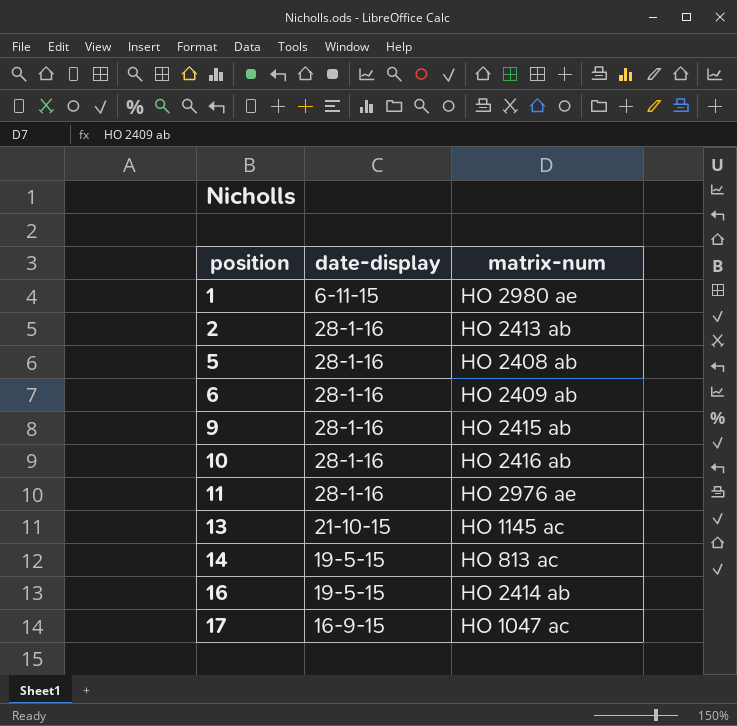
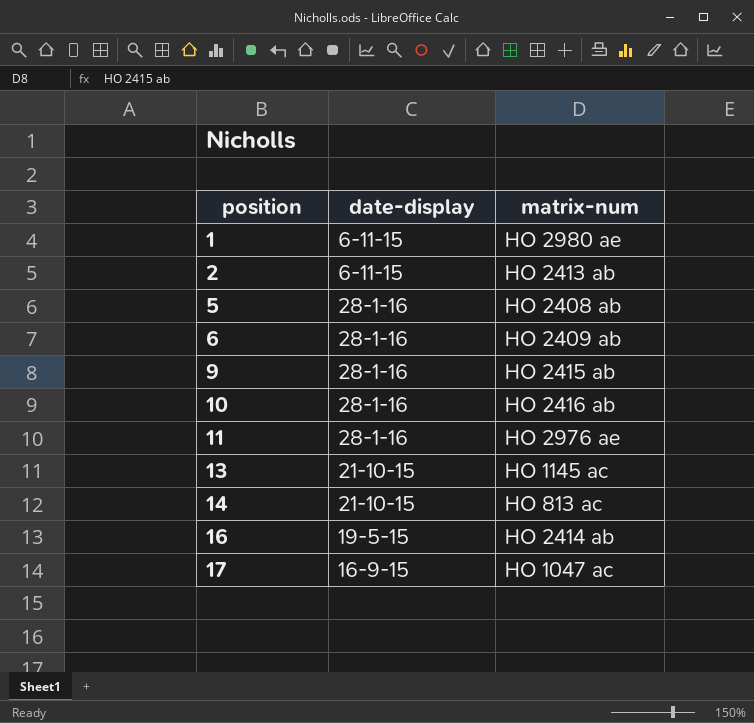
2 | date-display: 28-1-16 -> 6-11-15
14 | date-display: 19-5-15 -> 21-10-15

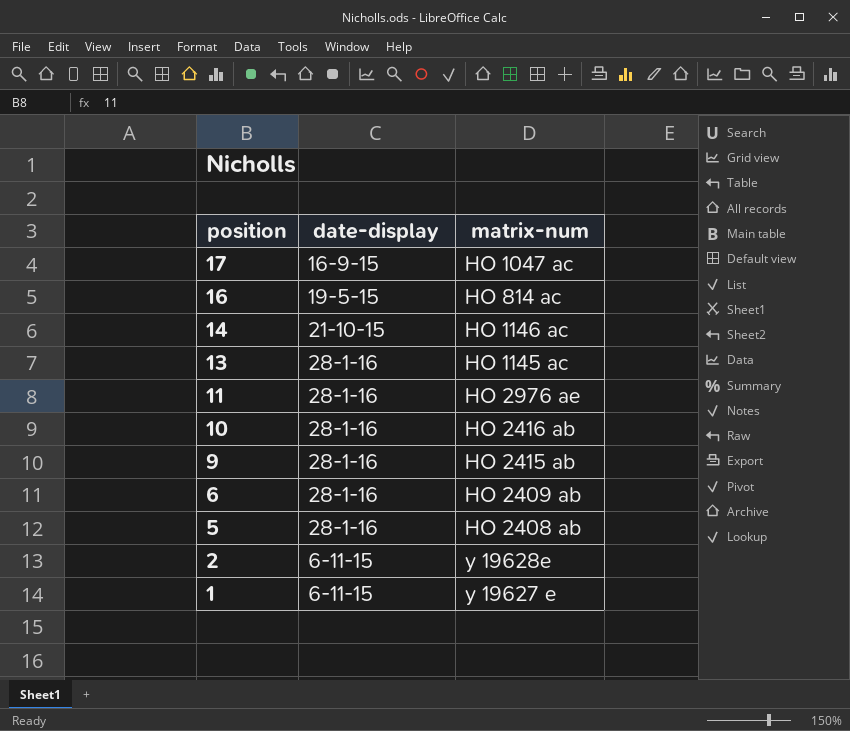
row order: position ascending -> position descending
16 | matrix-num: HO 2414 ab -> HO 814 ac
14 | matrix-num: HO 813 ac -> HO 1146 ac
13 | date-display: 21-10-15 -> 28-1-16
2 | matrix-num: HO 2413 ab -> y 19628e
1 | matrix-num: HO 2980 ae -> y 19627 e

